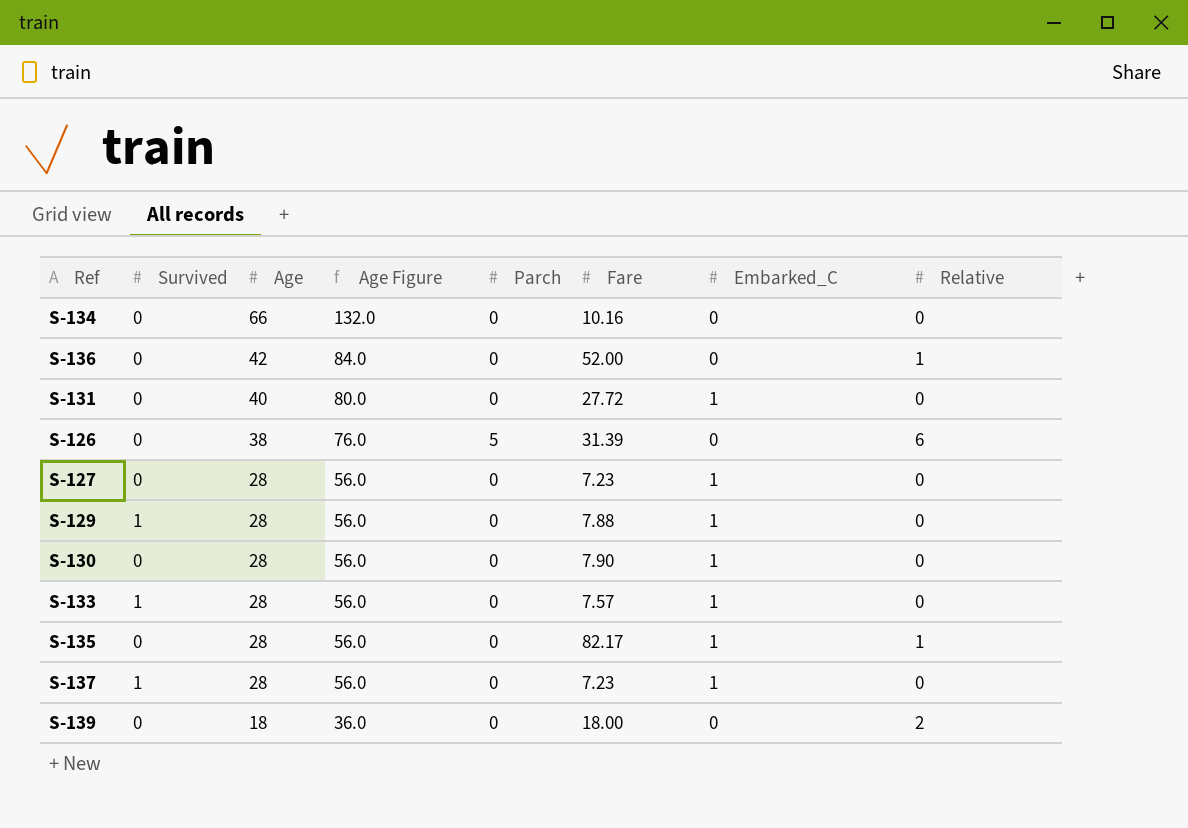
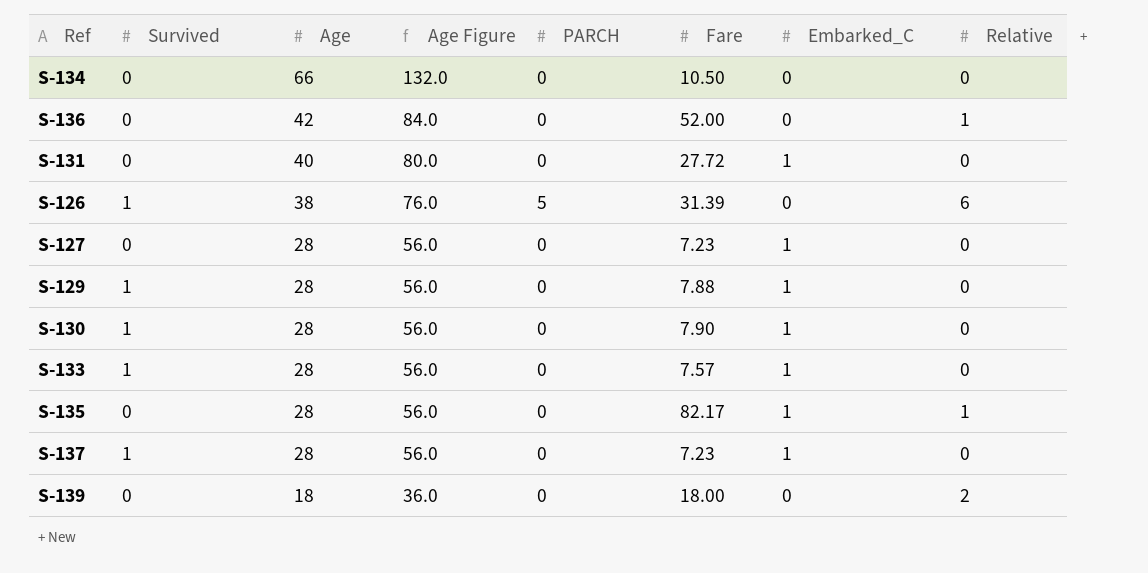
column name: Parch -> PARCH
S-134 | Fare: 10.16 -> 10.50
S-126 | Survived: 0 -> 1
S-130 | Survived: 0 -> 1

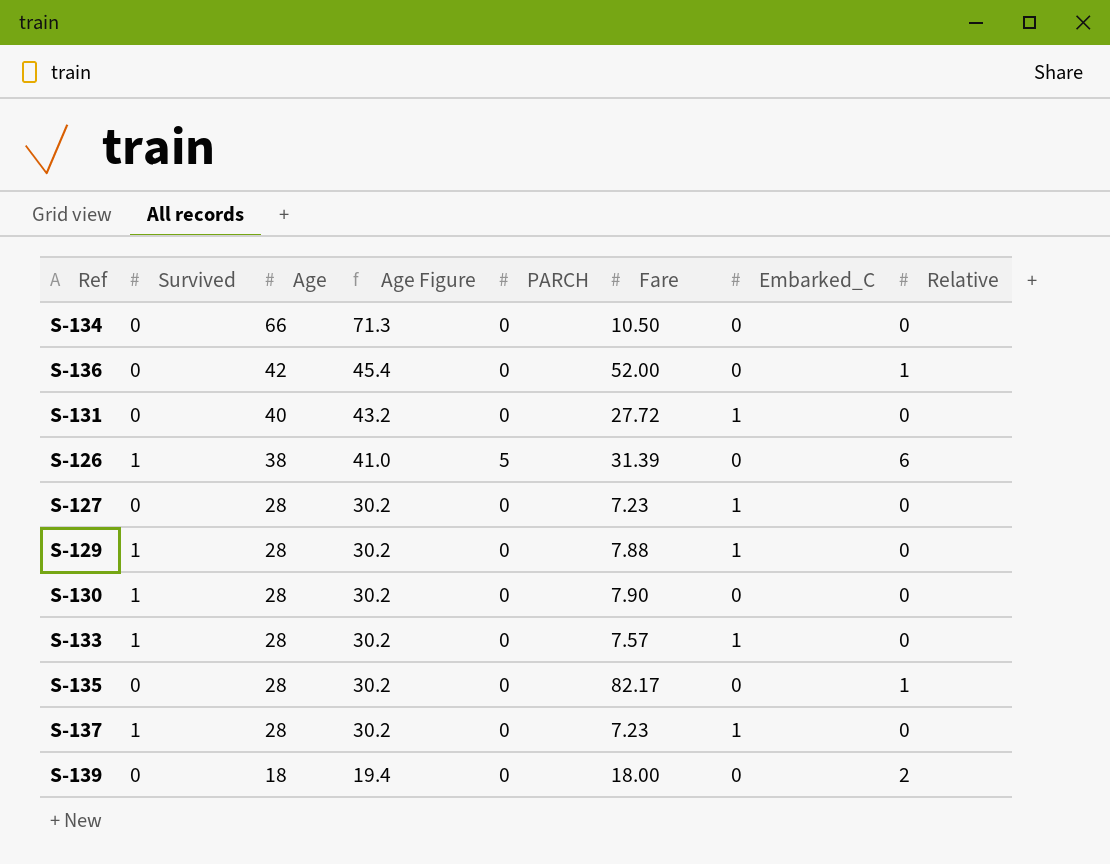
column Age Figure | formula: [Age] * 2 -> [Age] * 1.08
S-130 | Embarked_C: 1 -> 0
S-135 | Embarked_C: 1 -> 0

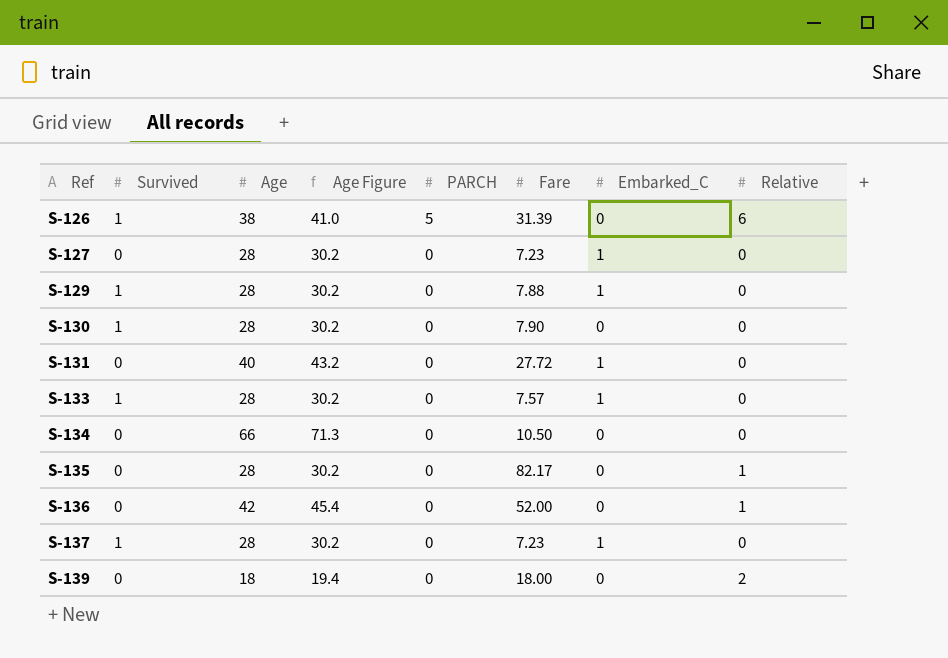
row order: Age descending -> Ref ascending

